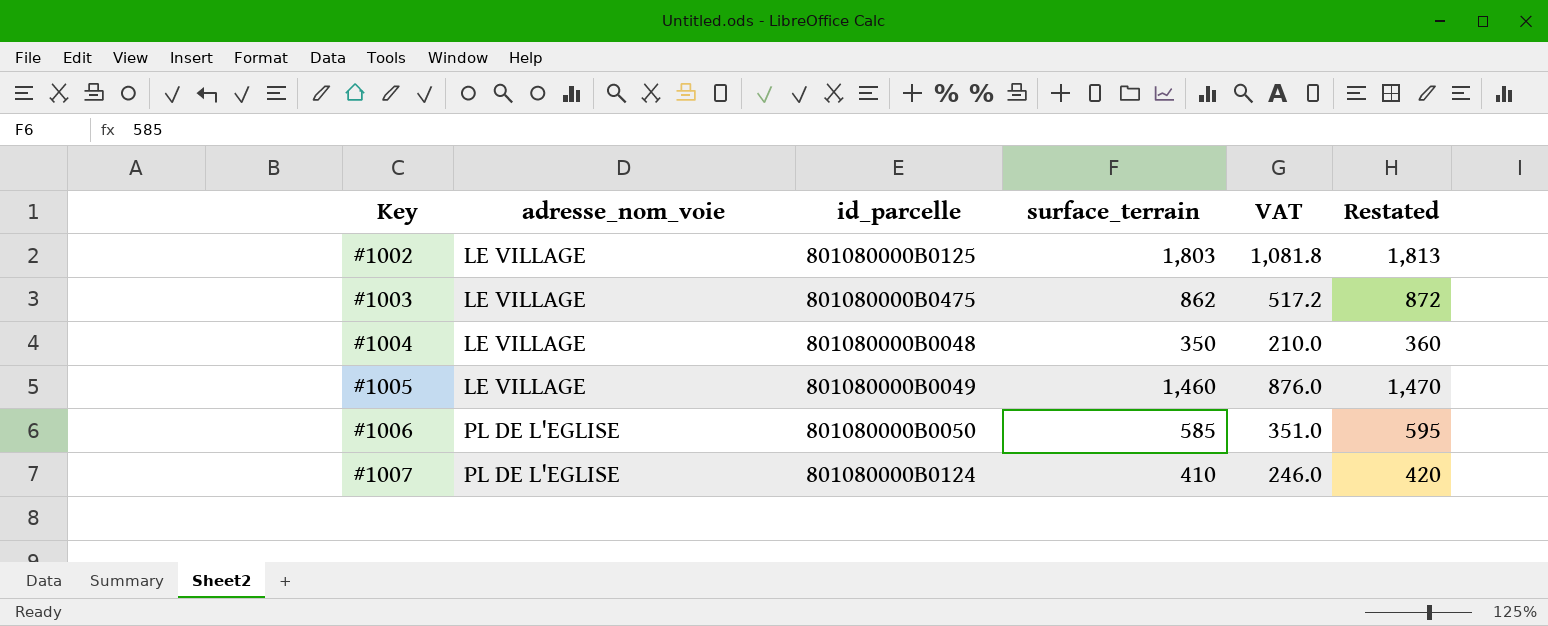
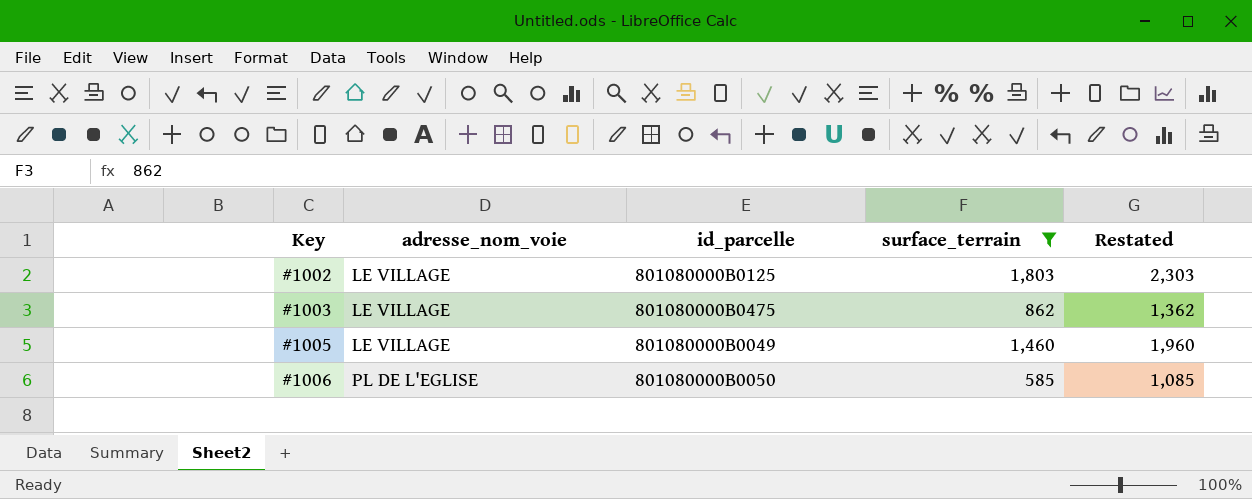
filter: none -> surface_terrain >= 585
column VAT | formula: [surface_terrain] * 0.6 -> none
column Restated | formula: [surface_terrain] + 10 -> [surface_terrain] + 500

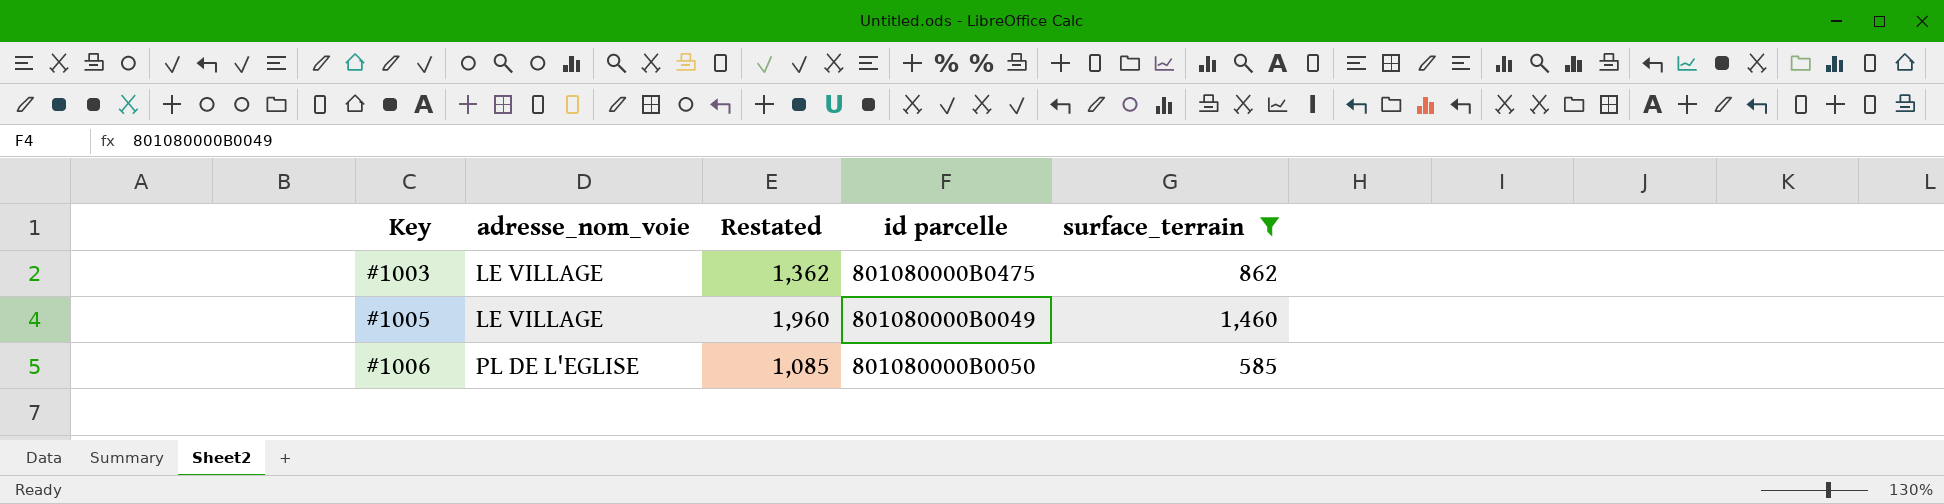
column Restated | position: 5 -> 3
column name: id_parcelle -> id parcelle
row #1002: LE VILLAGE | 801080000B0125 | 1,803 | 2,303 -> none

